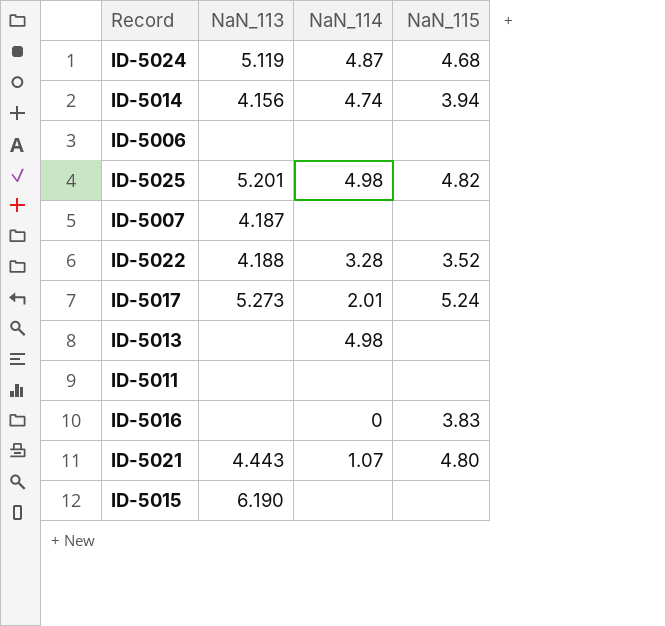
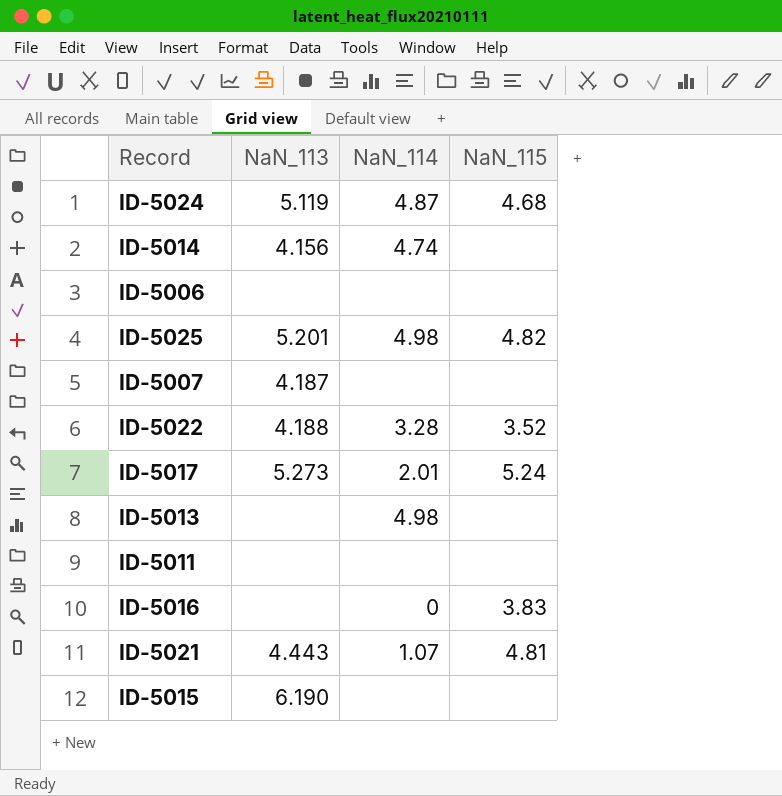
ID-5014 | NaN_115: 3.94 -> none
ID-5021 | NaN_115: 4.80 -> 4.81

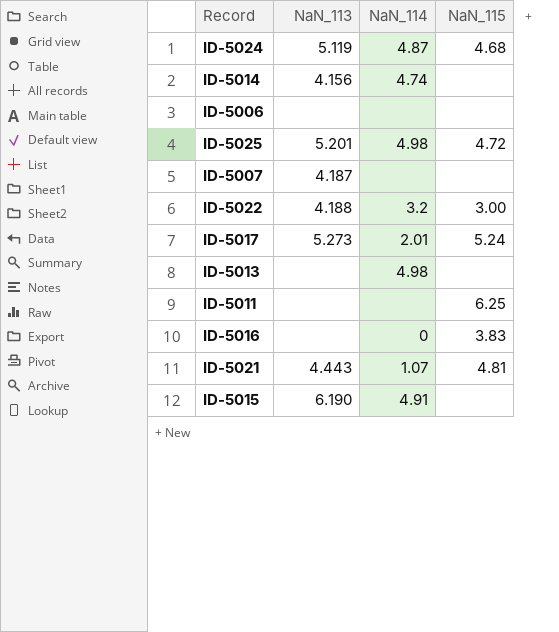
ID-5025 | NaN_115: 4.82 -> 4.72
ID-5022 | NaN_114: 3.28 -> 3.2
ID-5022 | NaN_115: 3.52 -> 3.00
ID-5011 | NaN_115: none -> 6.25
ID-5015 | NaN_114: none -> 4.91

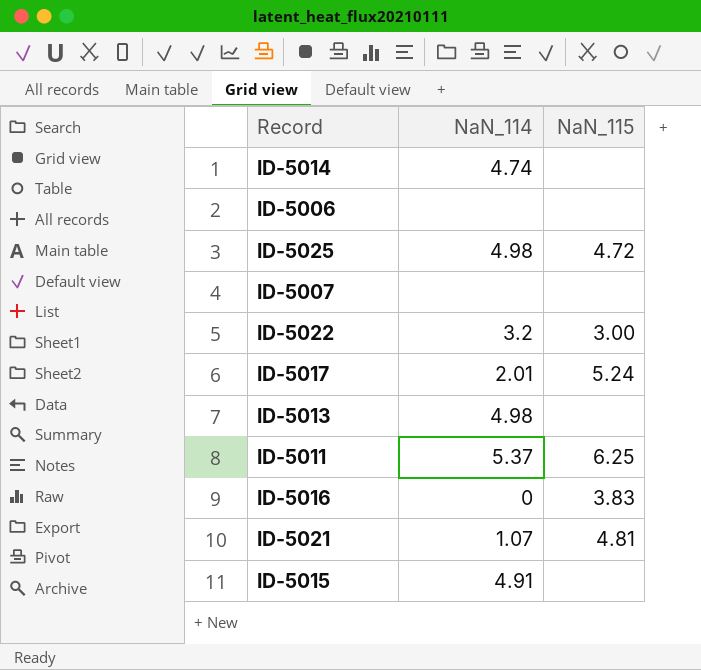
column NaN_113 | position: 2 -> none
row ID-5024: 5.119 | 4.87 | 4.68 -> none
ID-5011 | NaN_114: none -> 5.37

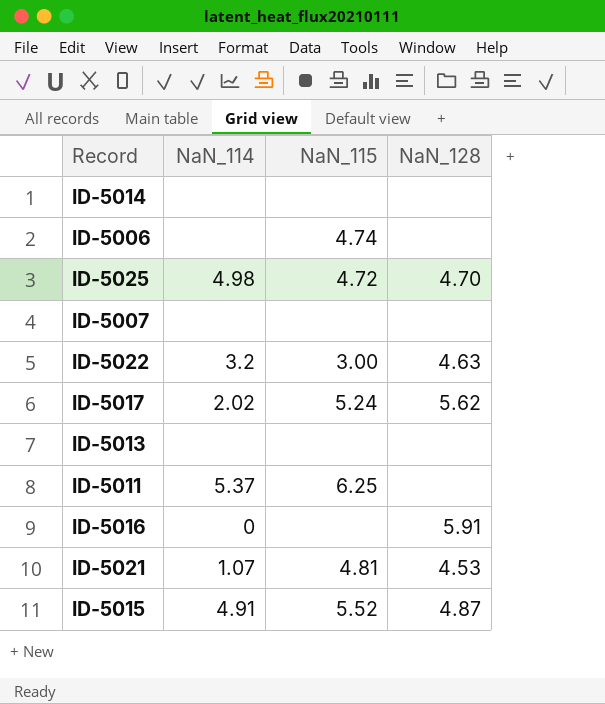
column NaN_128 | position: none -> 4
ID-5014 | NaN_114: 4.74 -> none
ID-5006 | NaN_115: none -> 4.74
ID-5017 | NaN_114: 2.01 -> 2.02
ID-5013 | NaN_114: 4.98 -> none
ID-5016 | NaN_115: 3.83 -> none
ID-5015 | NaN_115: none -> 5.52

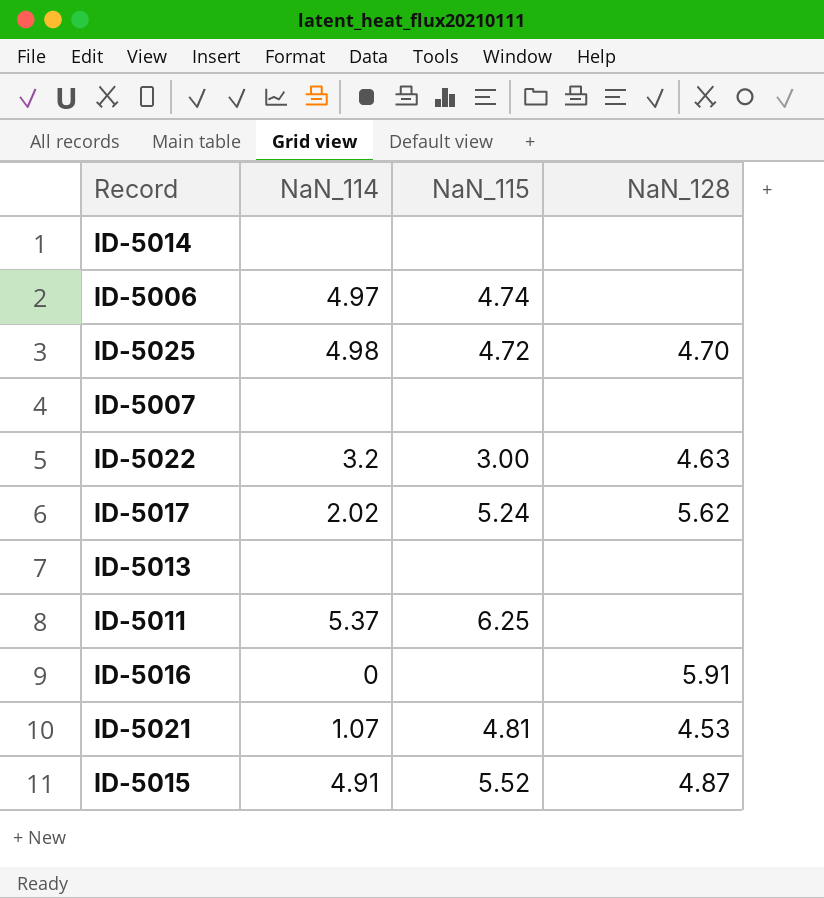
ID-5006 | NaN_114: none -> 4.97

